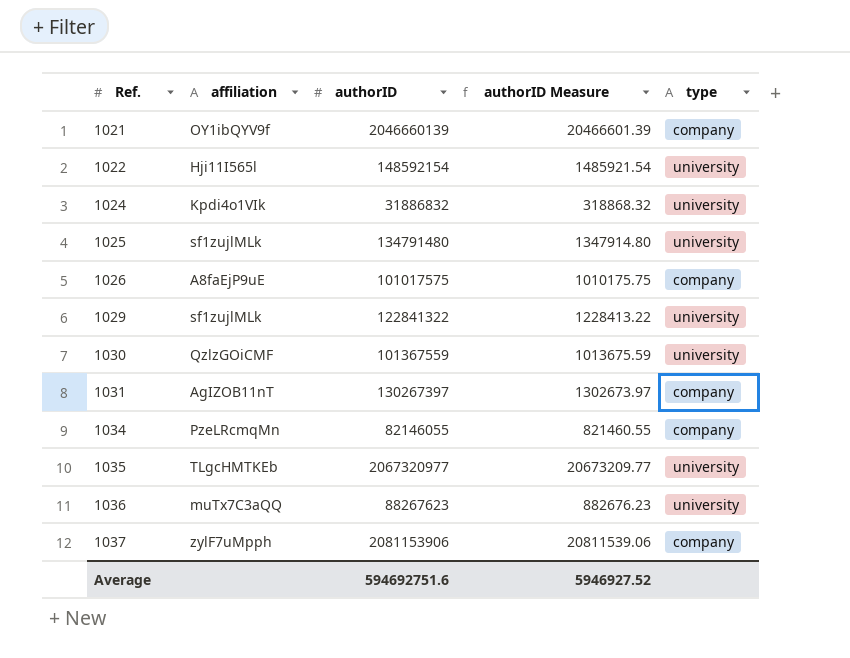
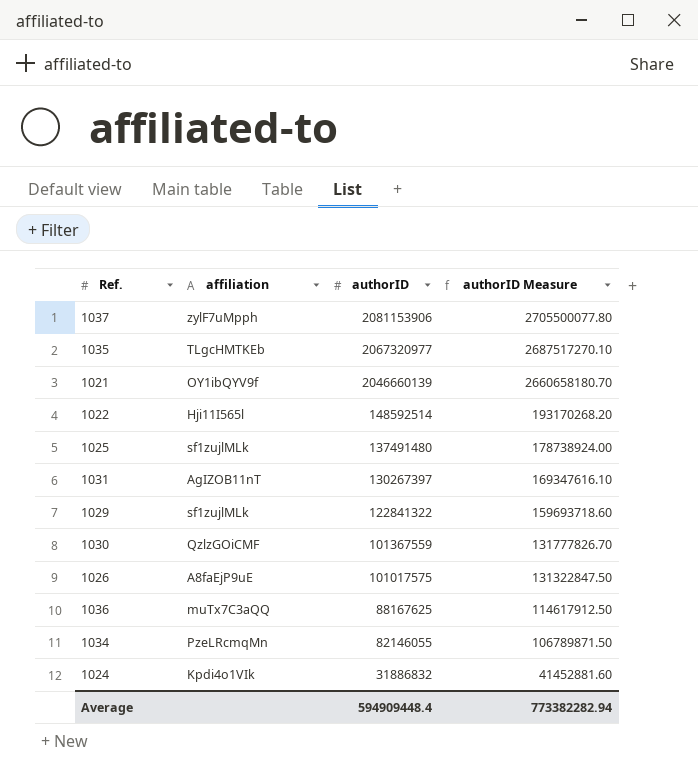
row order: Ref. ascending -> authorID descending
column type | position: 5 -> none
column authorID Measure | formula: [authorID] * 0.01 -> [authorID] * 1.3
1022 | authorID: 148592154 -> 148592514
1025 | authorID: 134791480 -> 137491480
1036 | authorID: 88267623 -> 88167625
Average | authorID: 594692751.6 -> 594909448.4
Average | authorID Measure: 5946927.52 -> 773382282.94

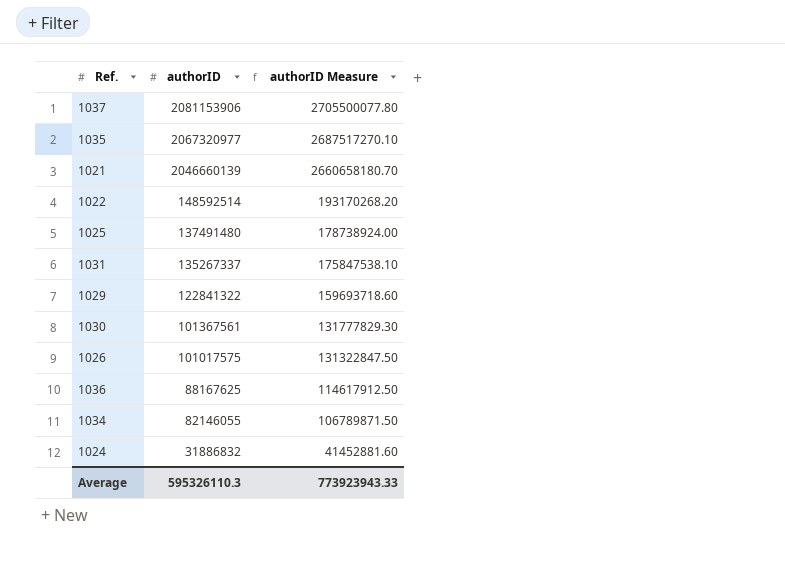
column affiliation | position: 2 -> none
1031 | authorID: 130267397 -> 135267337
1031 | authorID Measure: 169347616.10 -> 175847538.10
1030 | authorID: 101367559 -> 101367561
1030 | authorID Measure: 131777826.70 -> 131777829.30
Average | authorID: 594909448.4 -> 595326110.3
Average | authorID Measure: 773382282.94 -> 773923943.33

